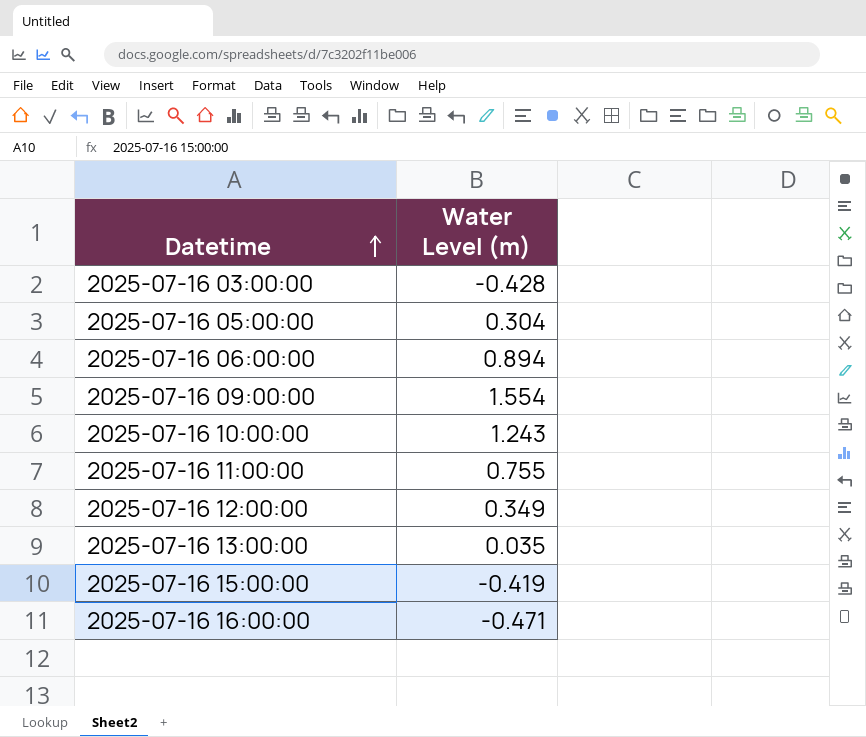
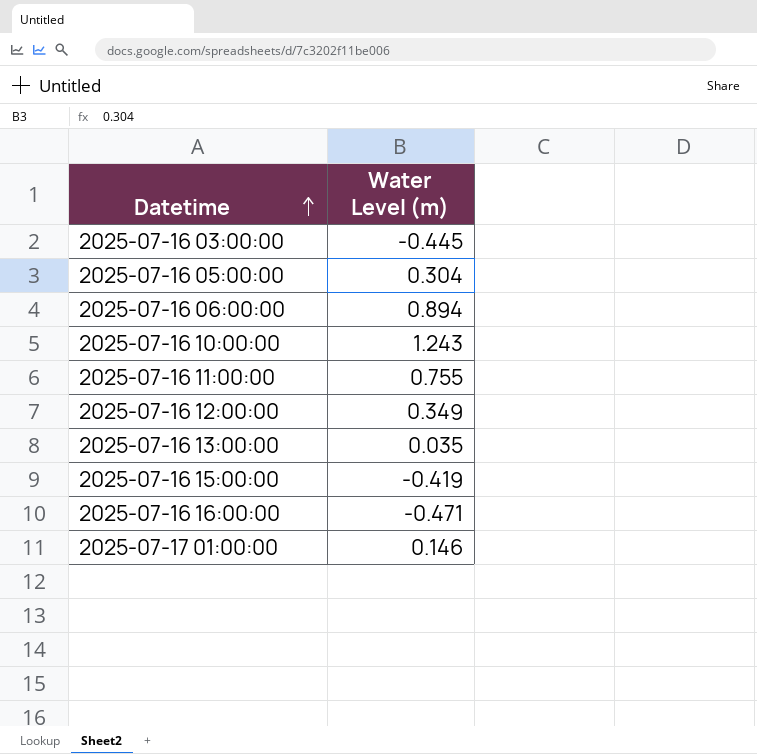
row 2025-07-16 09:00:00: 1.554 -> none
2025-07-16 03:00:00 | Water Level (m): -0.428 -> -0.445
row 2025-07-17 01:00:00: none -> 0.146

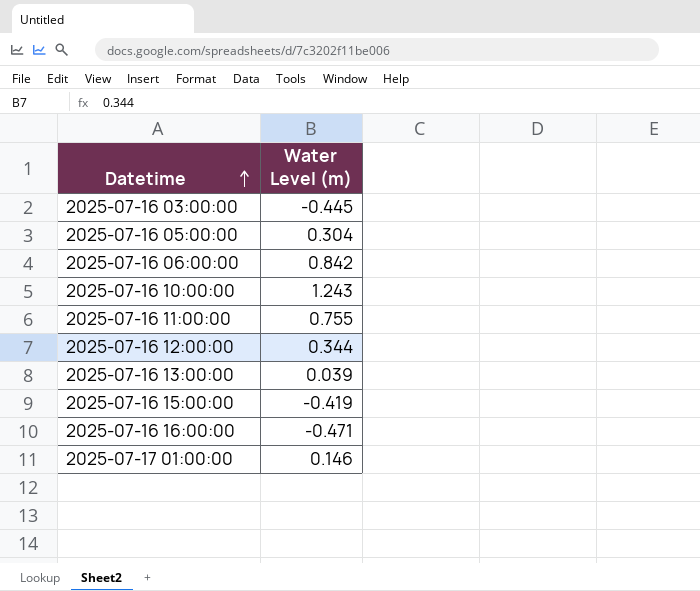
2025-07-16 06:00:00 | Water Level (m): 0.894 -> 0.842
2025-07-16 12:00:00 | Water Level (m): 0.349 -> 0.344
2025-07-16 13:00:00 | Water Level (m): 0.035 -> 0.039

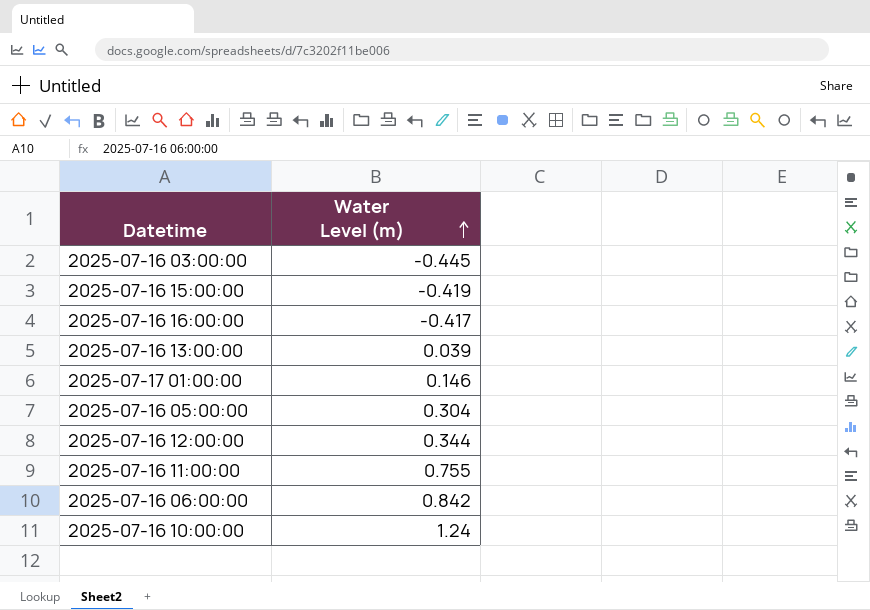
row order: Datetime ascending -> Water Level (m) ascending
2025-07-16 16:00:00 | Water Level (m): -0.471 -> -0.417
2025-07-16 10:00:00 | Water Level (m): 1.243 -> 1.24

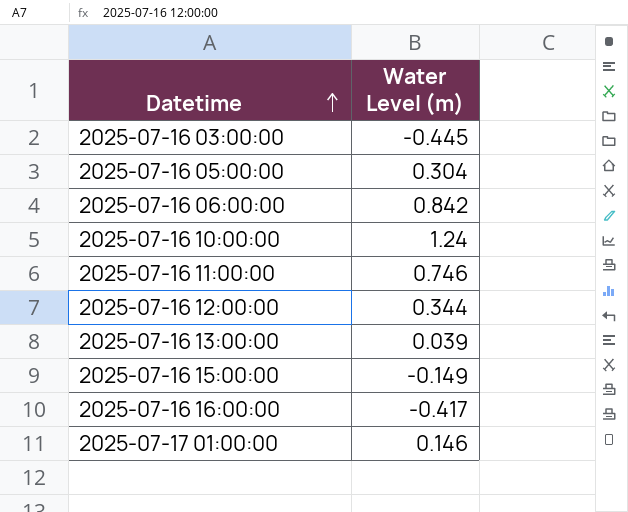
row order: Water Level (m) ascending -> Datetime ascending
2025-07-16 11:00:00 | Water Level (m): 0.755 -> 0.746
2025-07-16 15:00:00 | Water Level (m): -0.419 -> -0.149

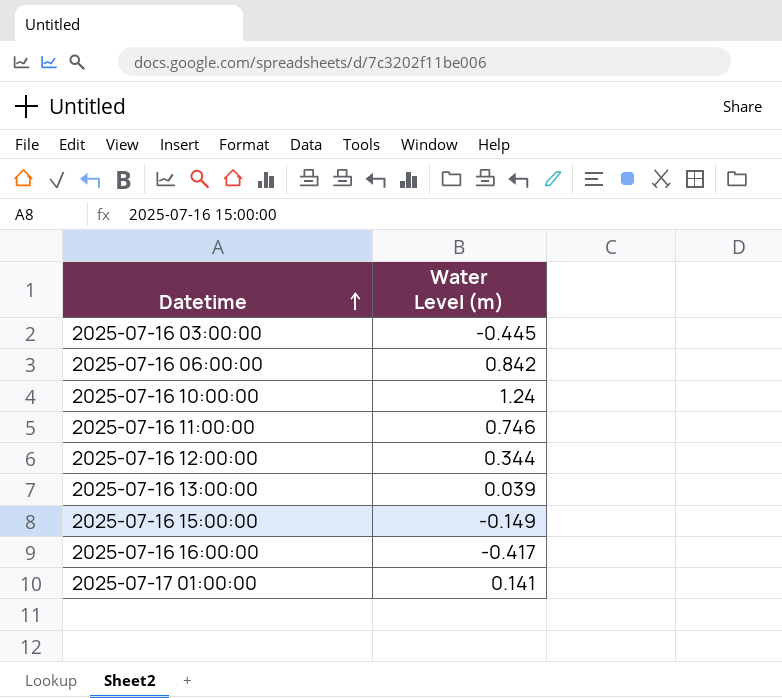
row 2025-07-16 05:00:00: 0.304 -> none
2025-07-17 01:00:00 | Water Level (m): 0.146 -> 0.141

